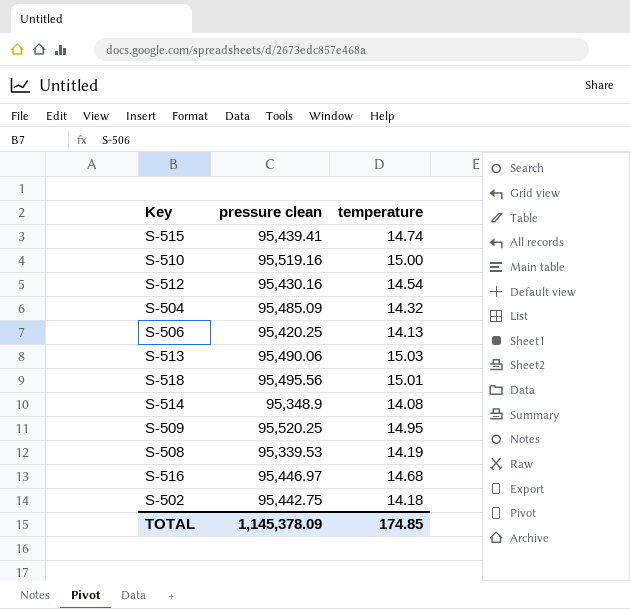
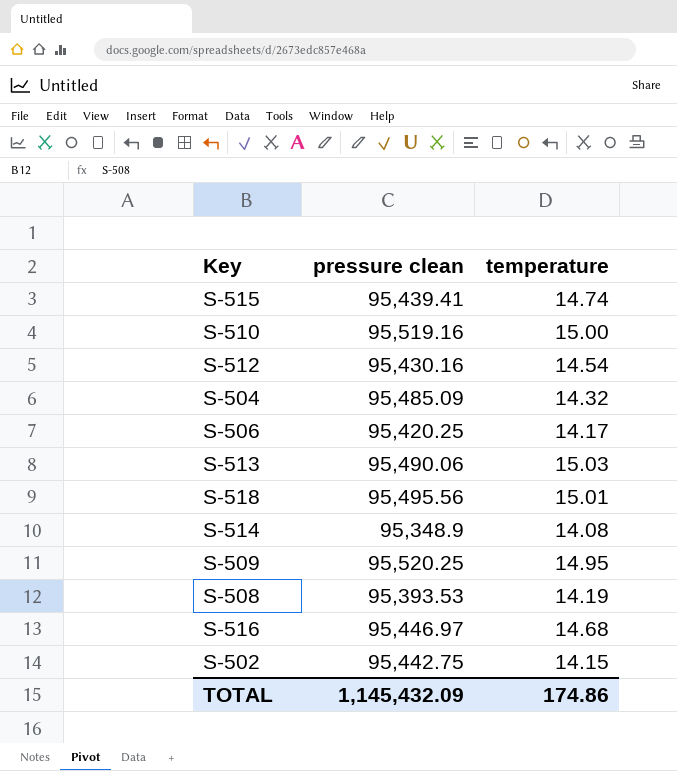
S-506 | temperature: 14.13 -> 14.17
S-508 | pressure clean: 95,339.53 -> 95,393.53
S-502 | temperature: 14.18 -> 14.15
TOTAL | pressure clean: 1,145,378.09 -> 1,145,432.09
TOTAL | temperature: 174.85 -> 174.86

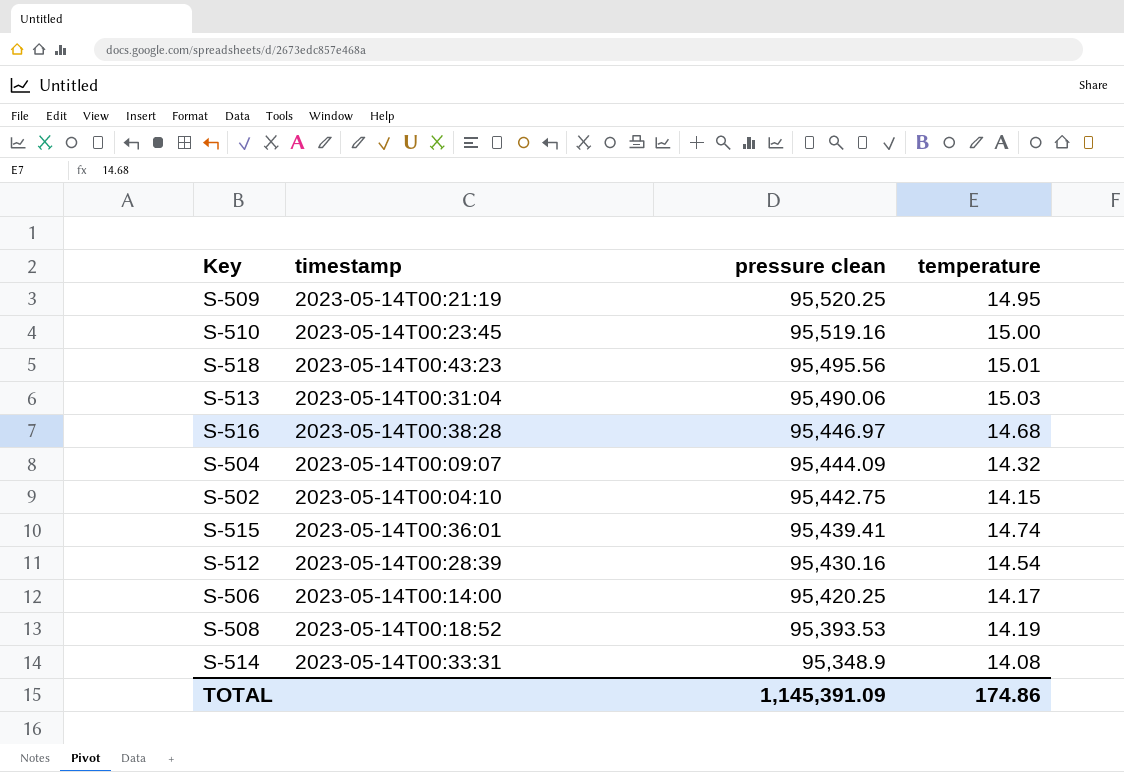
row order: none -> pressure clean descending
column timestamp | position: none -> 2
S-504 | pressure clean: 95,485.09 -> 95,444.09
TOTAL | pressure clean: 1,145,432.09 -> 1,145,391.09

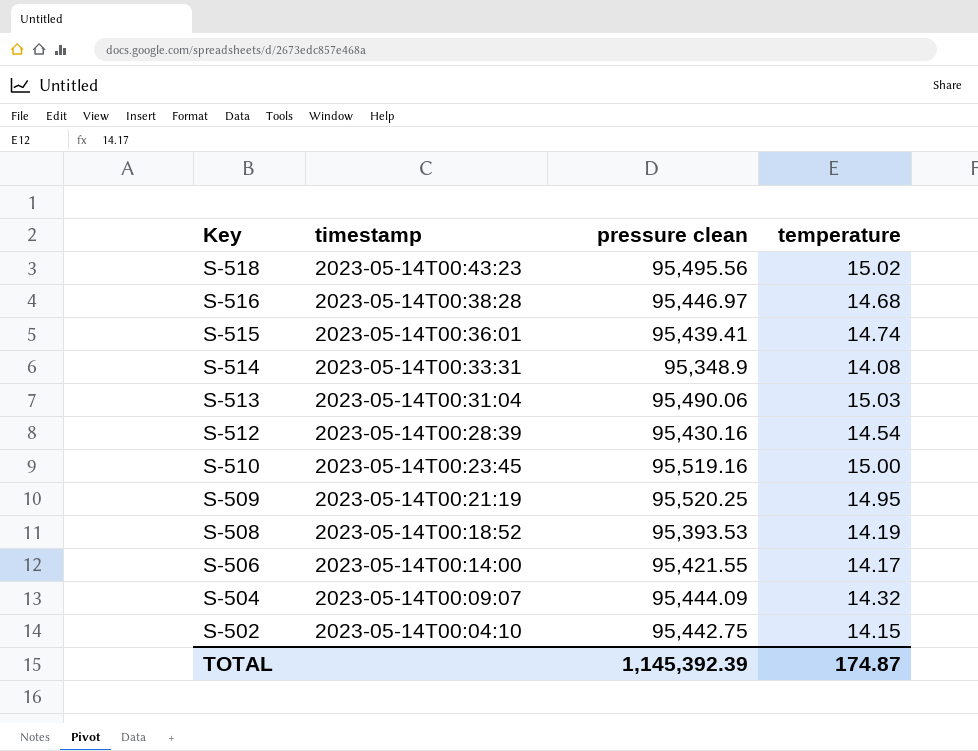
row order: pressure clean descending -> Key descending
S-518 | temperature: 15.01 -> 15.02
S-506 | pressure clean: 95,420.25 -> 95,421.55
TOTAL | pressure clean: 1,145,391.09 -> 1,145,392.39
TOTAL | temperature: 174.86 -> 174.87

